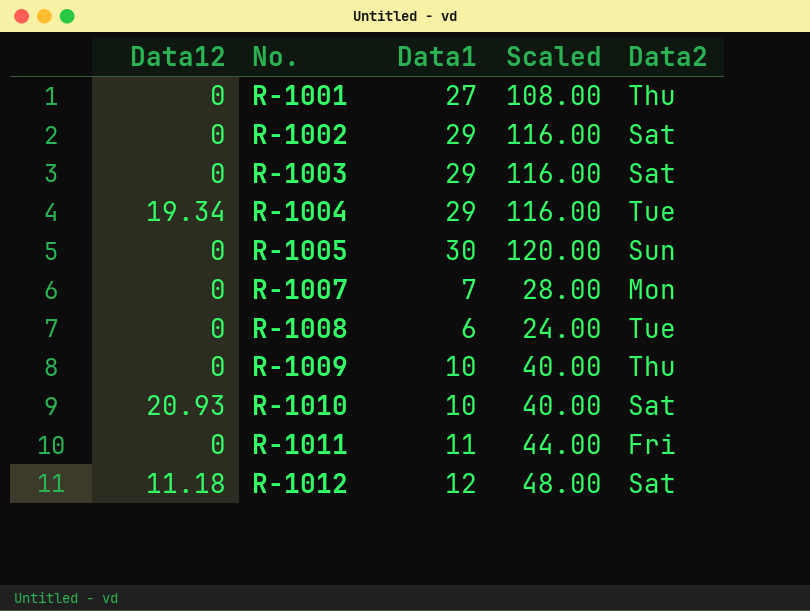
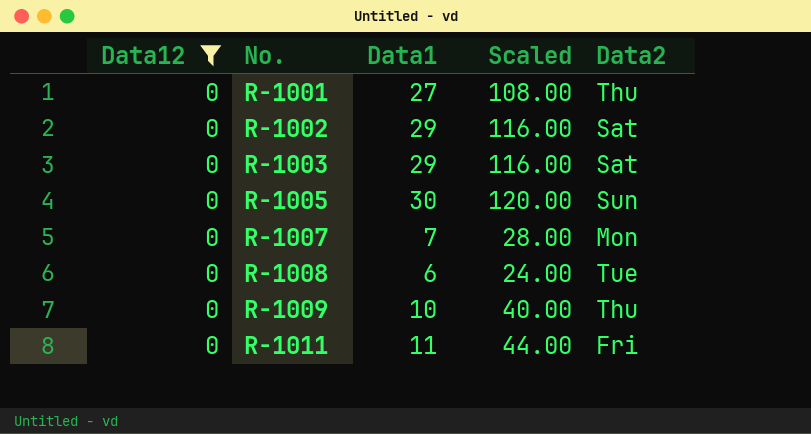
filter: none -> Data12 = 0

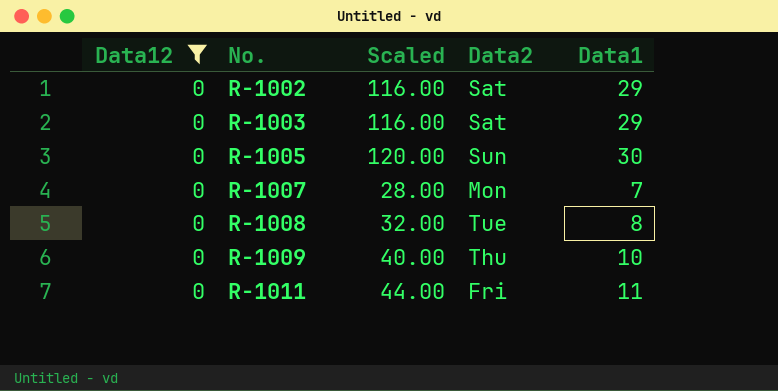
column Data1 | position: 3 -> 5
row R-1001: 0 | 27 | 108.00 | Thu -> none
R-1008 | Scaled: 24.00 -> 32.00
R-1008 | Data1: 6 -> 8

